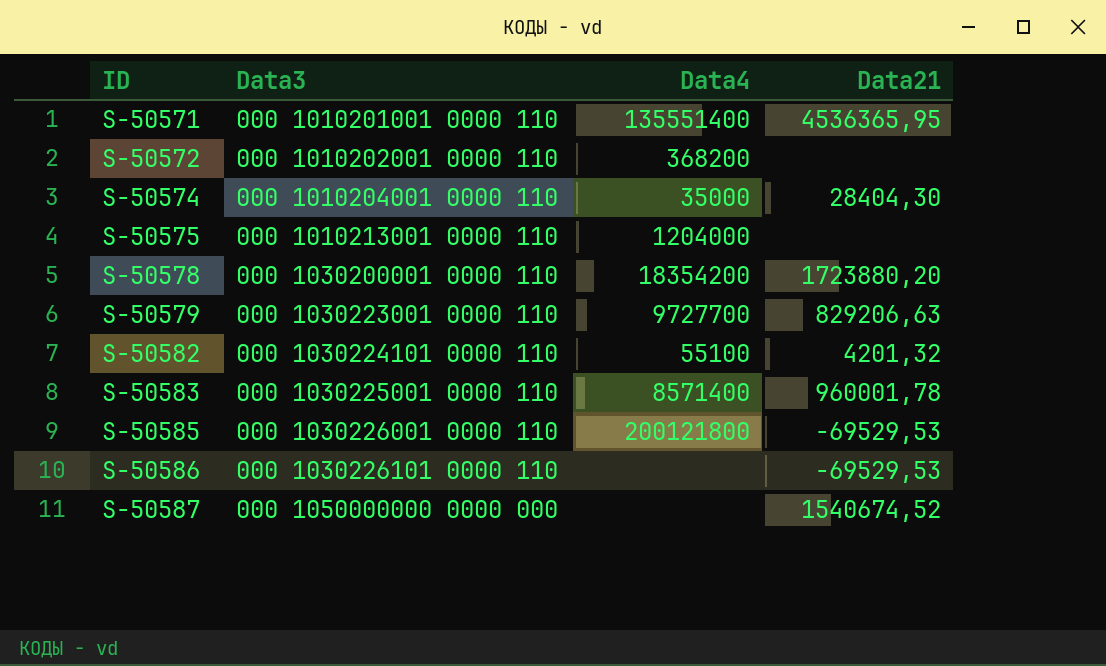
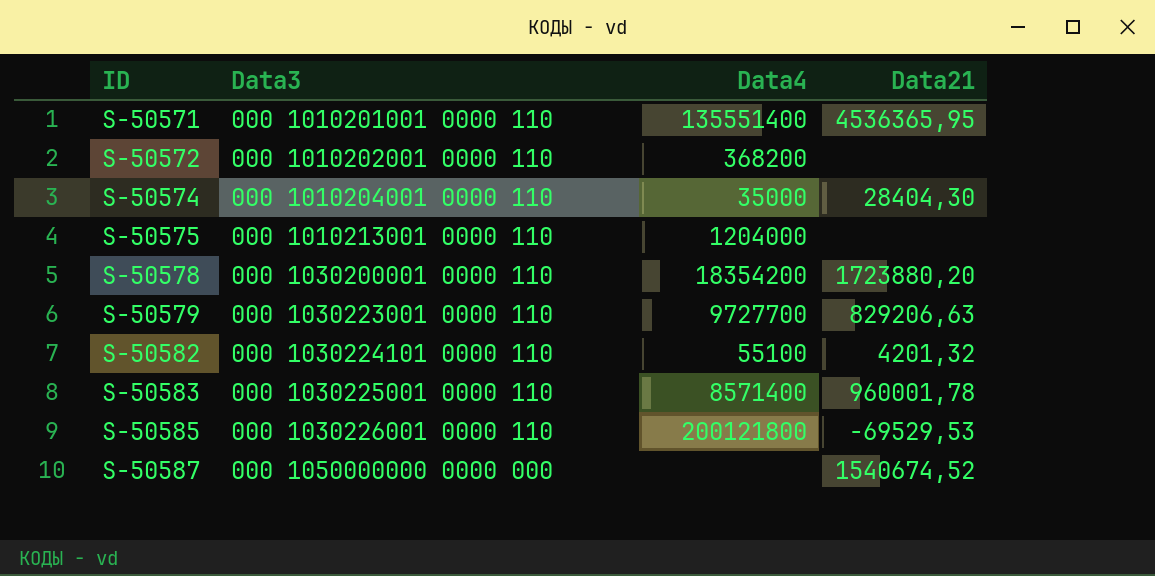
row S-50586: 000 1030226101 0000 110 | none | -69529,53 -> none

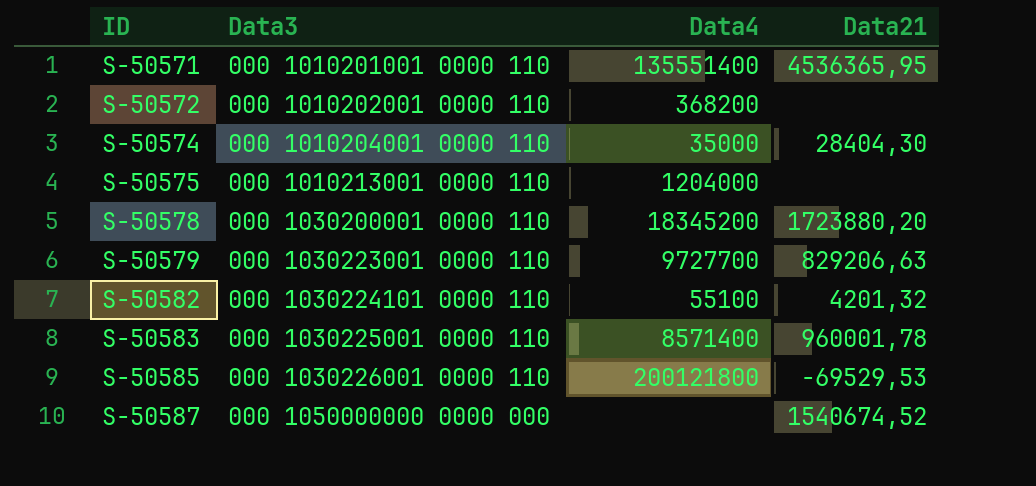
S-50578 | Data4: 18354200 -> 18345200

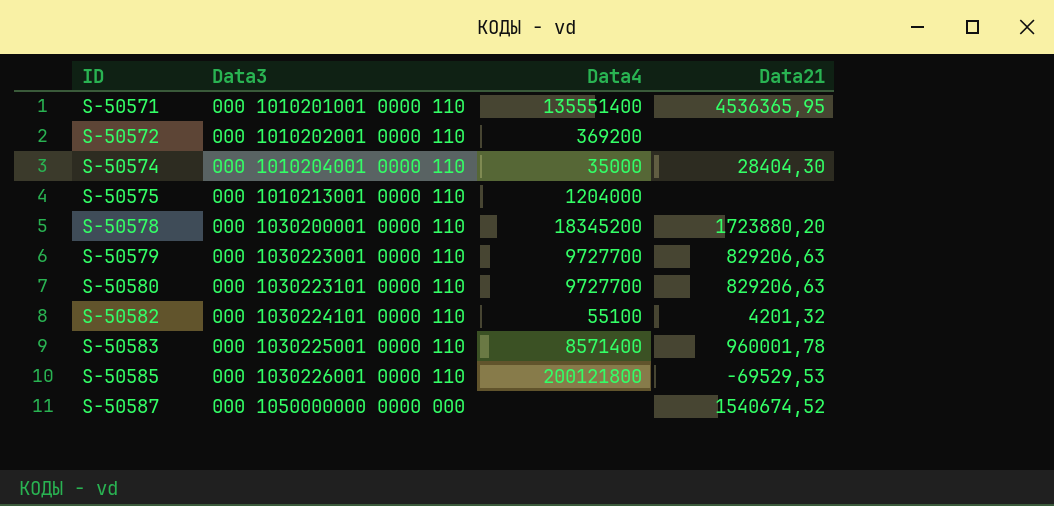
S-50572 | Data4: 368200 -> 369200
row S-50580: none -> 000 1030223101 0000 110 | 9727700 | 829206,63

